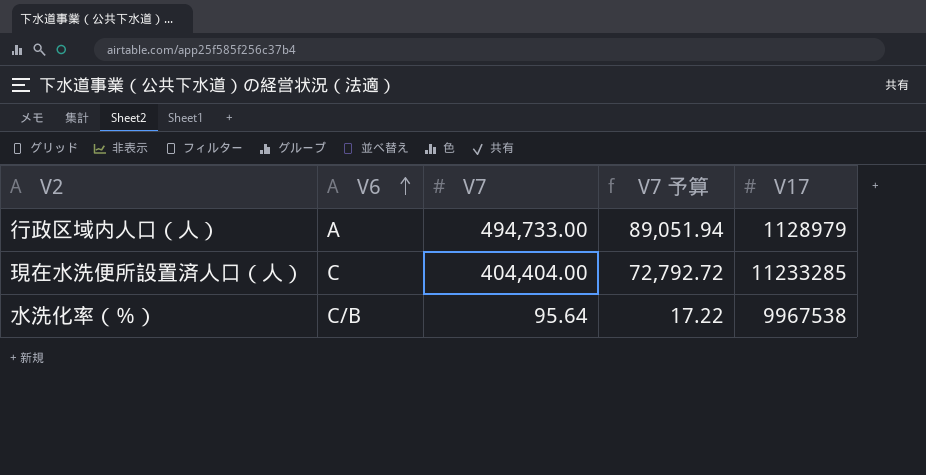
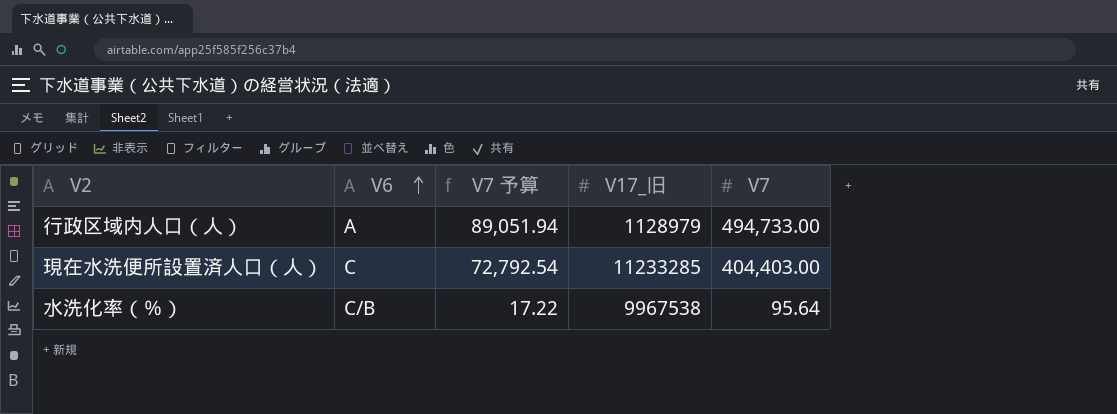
column name: V17 -> V17_旧
column V7 | position: 3 -> 5
現在水洗便所設置済人口（人） | V7 予算: 72,792.72 -> 72,792.54
現在水洗便所設置済人口（人） | V7: 404,404.00 -> 404,403.00

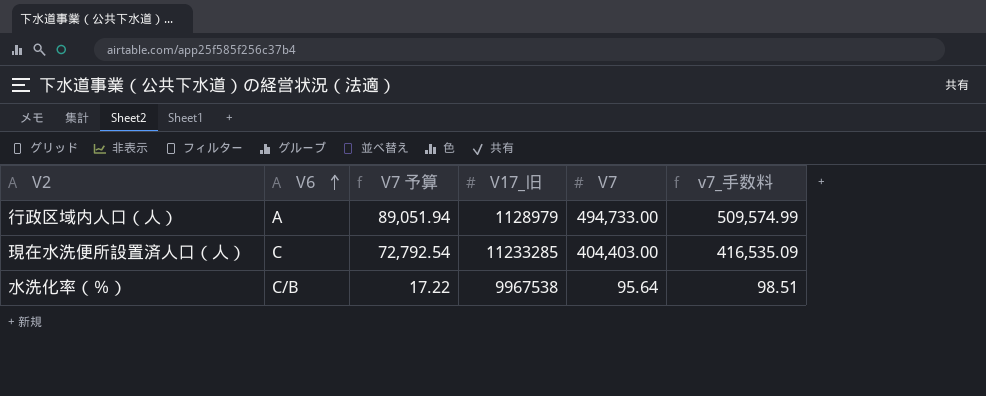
column v7_手数料 | formula: none -> [V7] * 1.03

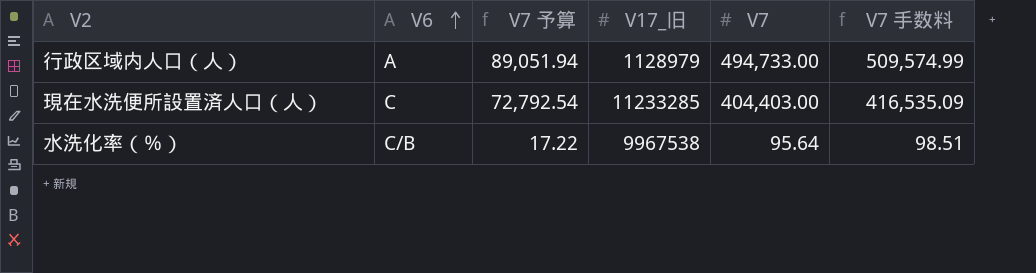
column name: v7_手数料 -> V7 手数料

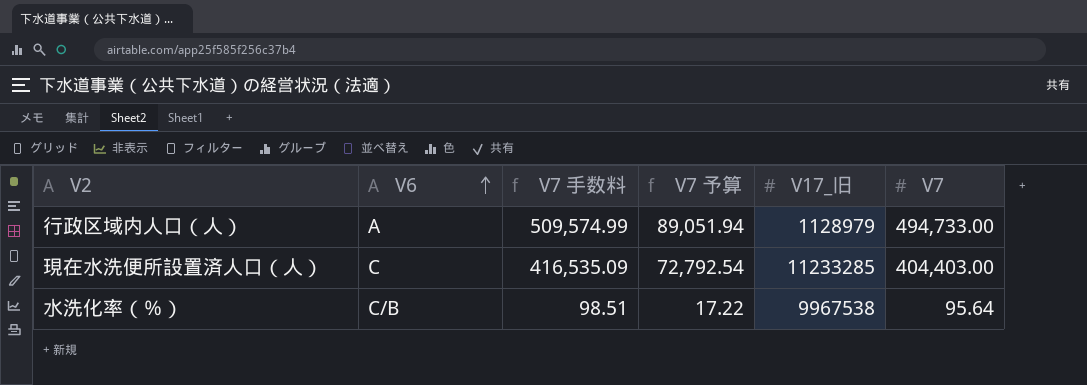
column V7 手数料 | position: 6 -> 3

